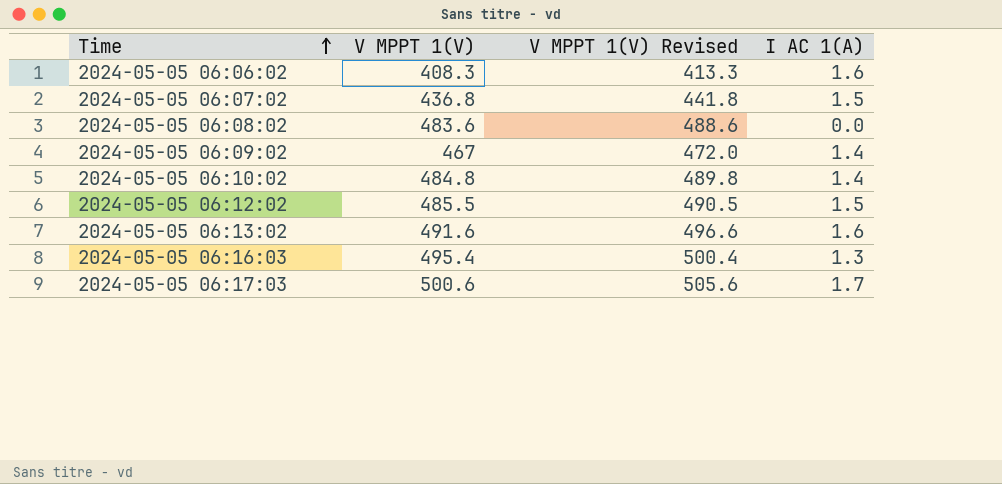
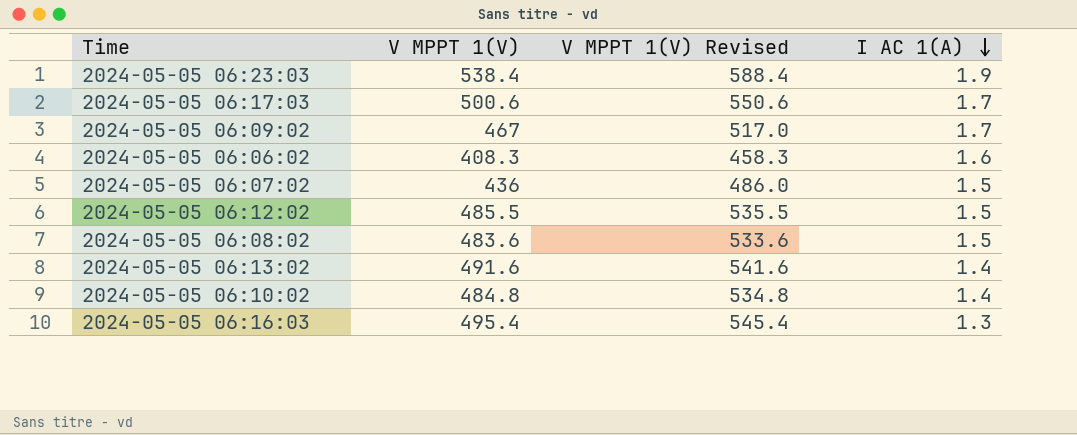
row order: Time ascending -> I AC 1(A) descending
column V MPPT 1(V) Revised | formula: [V MPPT 1(V)] + 5 -> [V MPPT 1(V)] + 50
row 2024-05-05 06:23:03: none -> 538.4 | 588.4 | 1.9
2024-05-05 06:09:02 | I AC 1(A): 1.4 -> 1.7
2024-05-05 06:07:02 | V MPPT 1(V): 436.8 -> 436
2024-05-05 06:08:02 | I AC 1(A): 0.0 -> 1.5
2024-05-05 06:13:02 | I AC 1(A): 1.6 -> 1.4

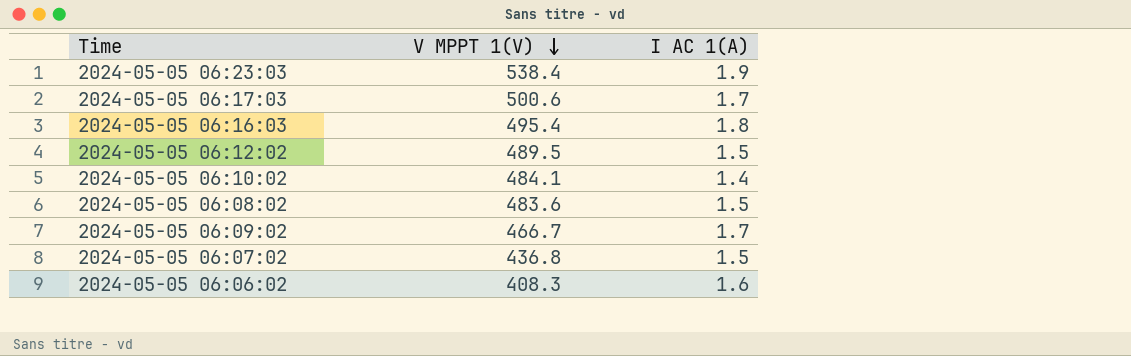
row order: I AC 1(A) descending -> V MPPT 1(V) descending
column V MPPT 1(V) Revised | formula: [V MPPT 1(V)] + 50 -> none
row 2024-05-05 06:13:02: 491.6 | 541.6 | 1.4 -> none
2024-05-05 06:16:03 | I AC 1(A): 1.3 -> 1.8
2024-05-05 06:12:02 | V MPPT 1(V): 485.5 -> 489.5
2024-05-05 06:10:02 | V MPPT 1(V): 484.8 -> 484.1
2024-05-05 06:09:02 | V MPPT 1(V): 467 -> 466.7
2024-05-05 06:07:02 | V MPPT 1(V): 436 -> 436.8

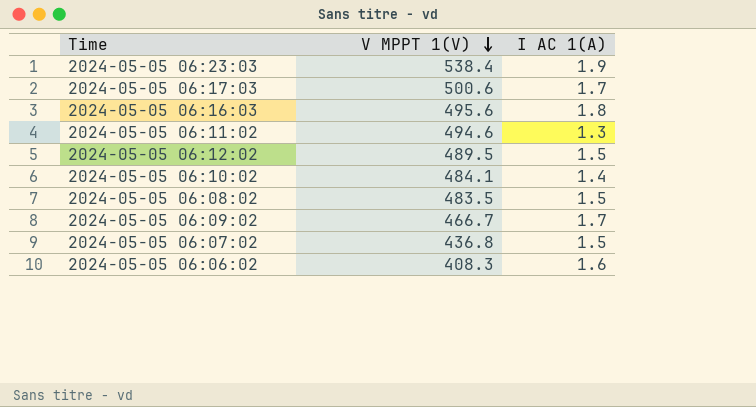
2024-05-05 06:16:03 | V MPPT 1(V): 495.4 -> 495.6
row 2024-05-05 06:11:02: none -> 494.6 | 1.3
2024-05-05 06:08:02 | V MPPT 1(V): 483.6 -> 483.5

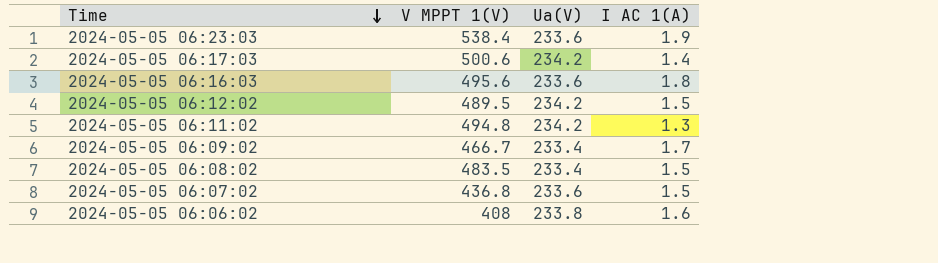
row order: V MPPT 1(V) descending -> Time descending
column Ua(V) | position: none -> 3
row 2024-05-05 06:10:02: 484.1 | 1.4 -> none
2024-05-05 06:17:03 | I AC 1(A): 1.7 -> 1.4
2024-05-05 06:11:02 | V MPPT 1(V): 494.6 -> 494.8
2024-05-05 06:06:02 | V MPPT 1(V): 408.3 -> 408

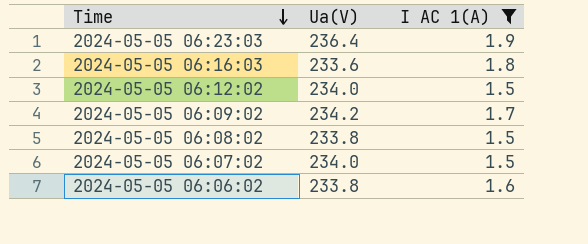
filter: none -> I AC 1(A) >= 1.5
column V MPPT 1(V) | position: 2 -> none
2024-05-05 06:23:03 | Ua(V): 233.6 -> 236.4
2024-05-05 06:12:02 | Ua(V): 234.2 -> 234.0
2024-05-05 06:09:02 | Ua(V): 233.4 -> 234.2
2024-05-05 06:08:02 | Ua(V): 233.4 -> 233.8
2024-05-05 06:07:02 | Ua(V): 233.6 -> 234.0

